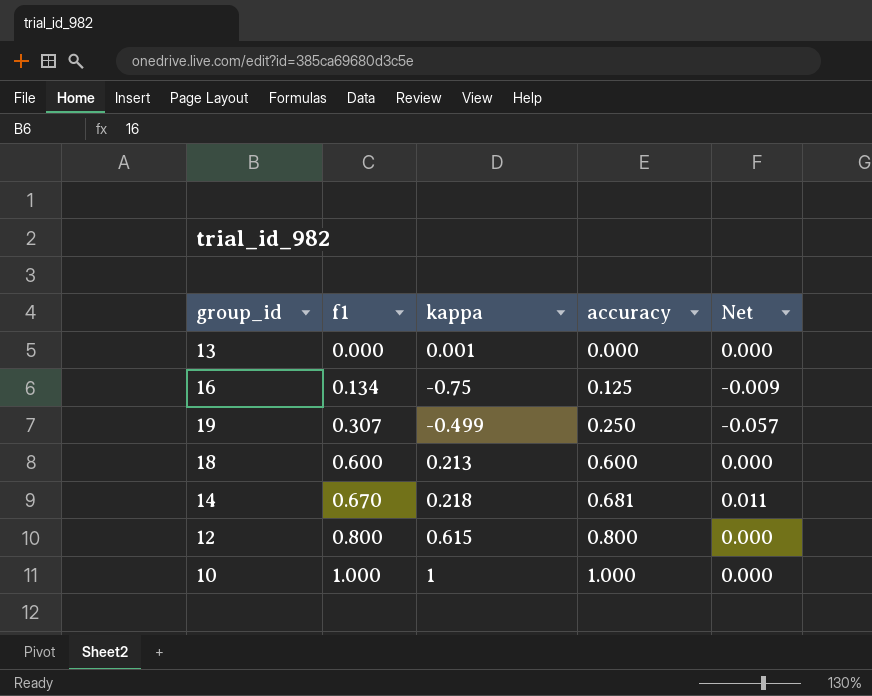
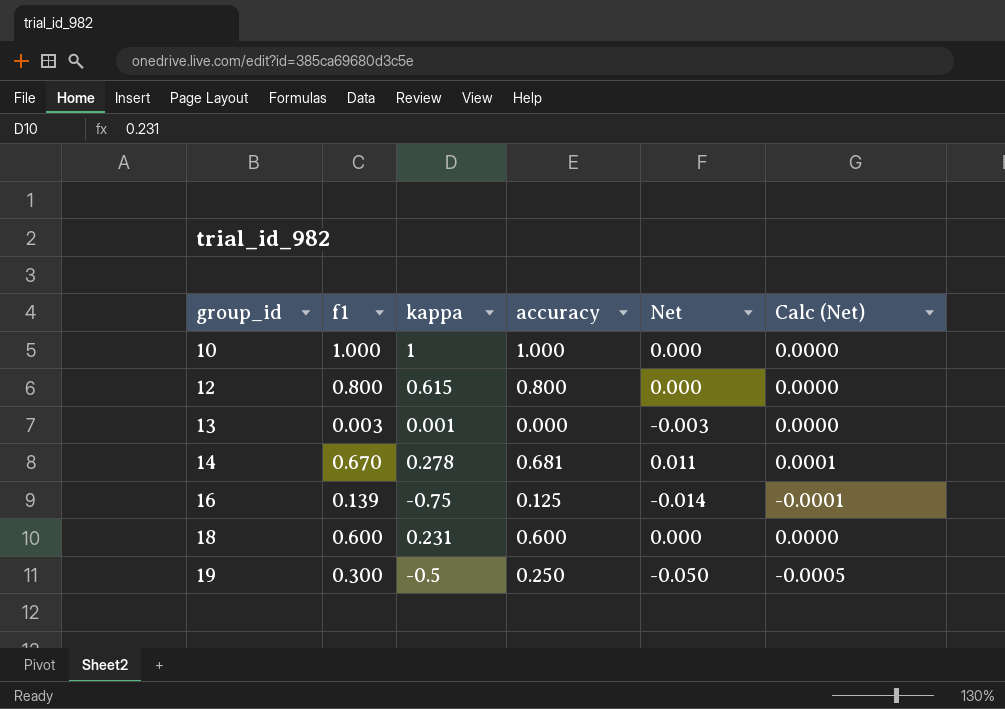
row order: f1 ascending -> group_id ascending
column Calc (Net) | formula: none -> [Net] * 0.01
13 | f1: 0.000 -> 0.003
13 | Net: 0.000 -> -0.003
14 | kappa: 0.218 -> 0.278
16 | f1: 0.134 -> 0.139
16 | Net: -0.009 -> -0.014
18 | kappa: 0.213 -> 0.231
19 | f1: 0.307 -> 0.300
19 | kappa: -0.499 -> -0.5
19 | Net: -0.057 -> -0.050

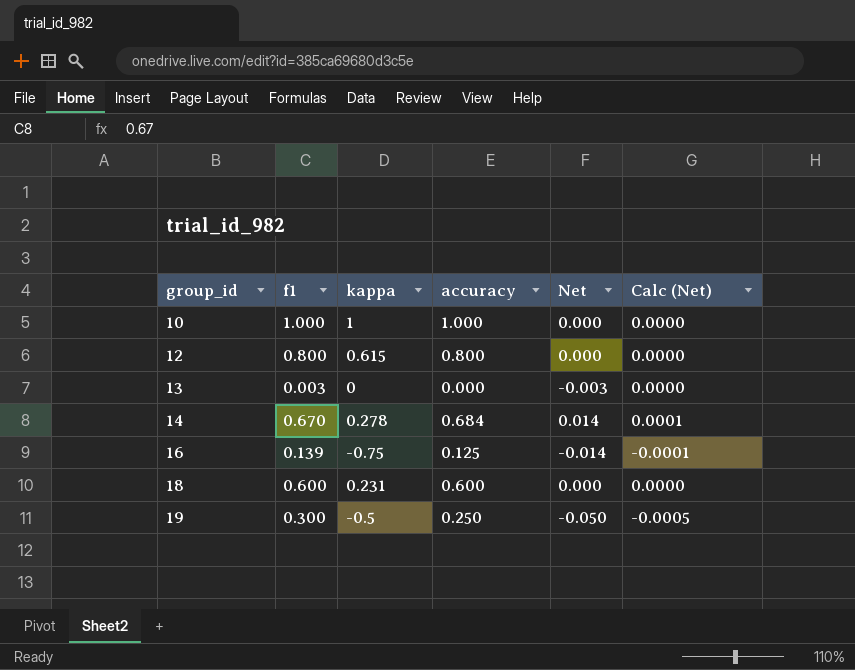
13 | kappa: 0.001 -> 0
14 | accuracy: 0.681 -> 0.684
14 | Net: 0.011 -> 0.014

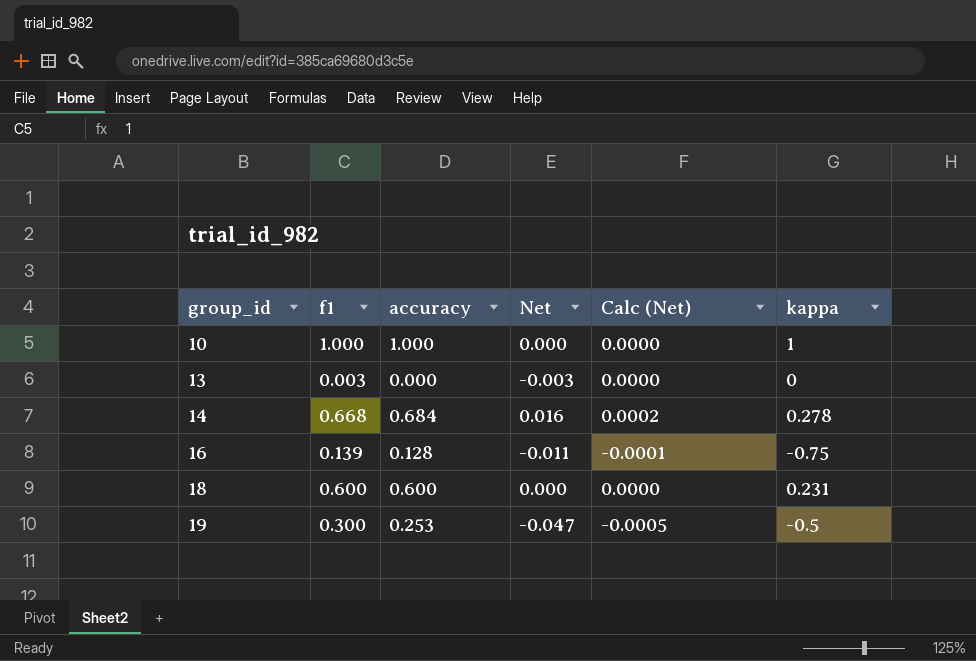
column kappa | position: 3 -> 6
row 12: 0.800 | 0.615 | 0.800 | 0.000 | 0.0000 -> none
14 | f1: 0.670 -> 0.668
14 | Net: 0.014 -> 0.016
14 | Calc (Net): 0.0001 -> 0.0002
16 | accuracy: 0.125 -> 0.128
16 | Net: -0.014 -> -0.011
19 | accuracy: 0.250 -> 0.253
19 | Net: -0.050 -> -0.047

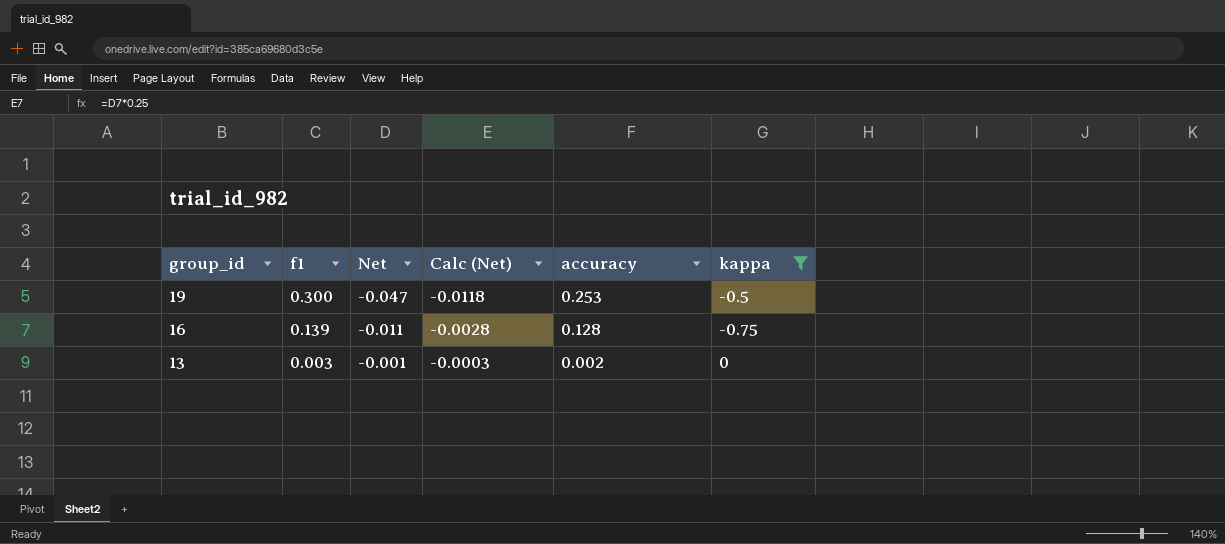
filter: none -> kappa <= 0
row order: group_id ascending -> group_id descending
column Calc (Net) | formula: [Net] * 0.01 -> [Net] * 0.25
column accuracy | position: 3 -> 5
13 | Net: -0.003 -> -0.001
13 | accuracy: 0.000 -> 0.002

